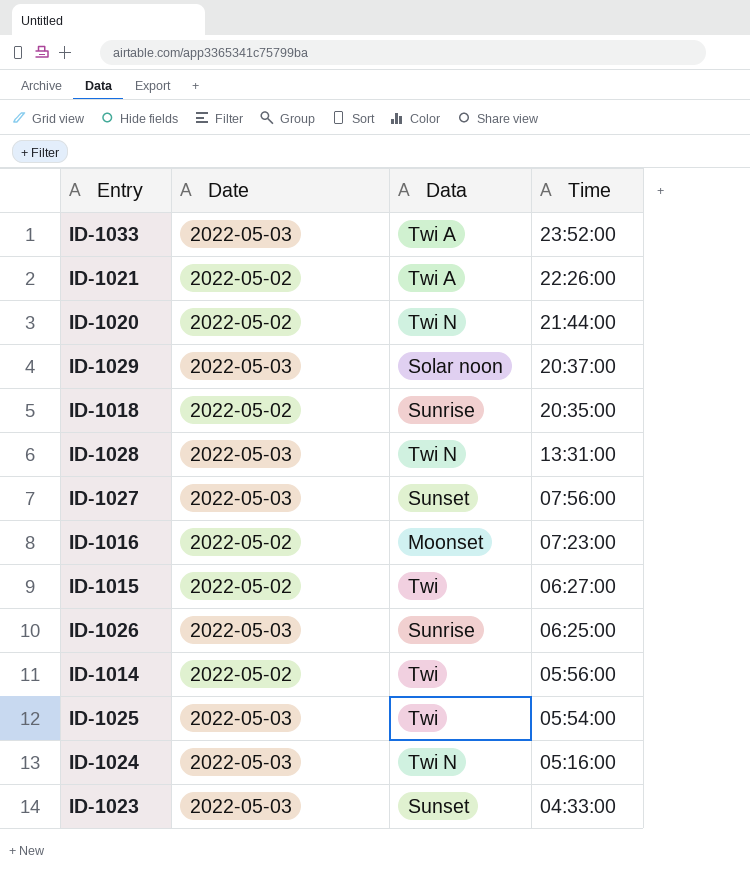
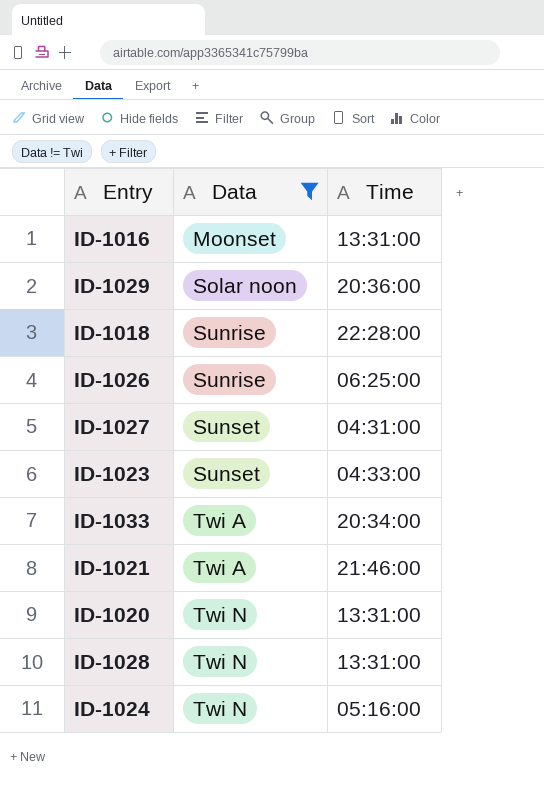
filter: none -> Data != Twi
row order: Time descending -> Data ascending
column Date | position: 2 -> none
ID-1016 | Time: 07:23:00 -> 13:31:00
ID-1029 | Time: 20:37:00 -> 20:36:00
ID-1018 | Time: 20:35:00 -> 22:28:00
ID-1027 | Time: 07:56:00 -> 04:31:00
ID-1033 | Time: 23:52:00 -> 20:34:00
ID-1021 | Time: 22:26:00 -> 21:46:00
ID-1020 | Time: 21:44:00 -> 13:31:00

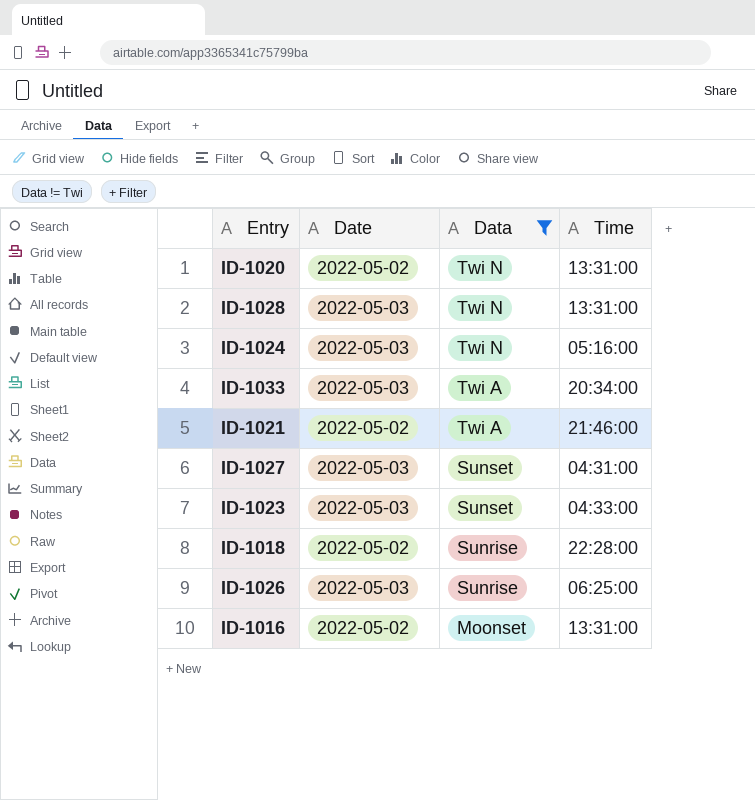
row order: Data ascending -> Data descending
column Date | position: none -> 2
row ID-1029: Solar noon | 20:36:00 -> none

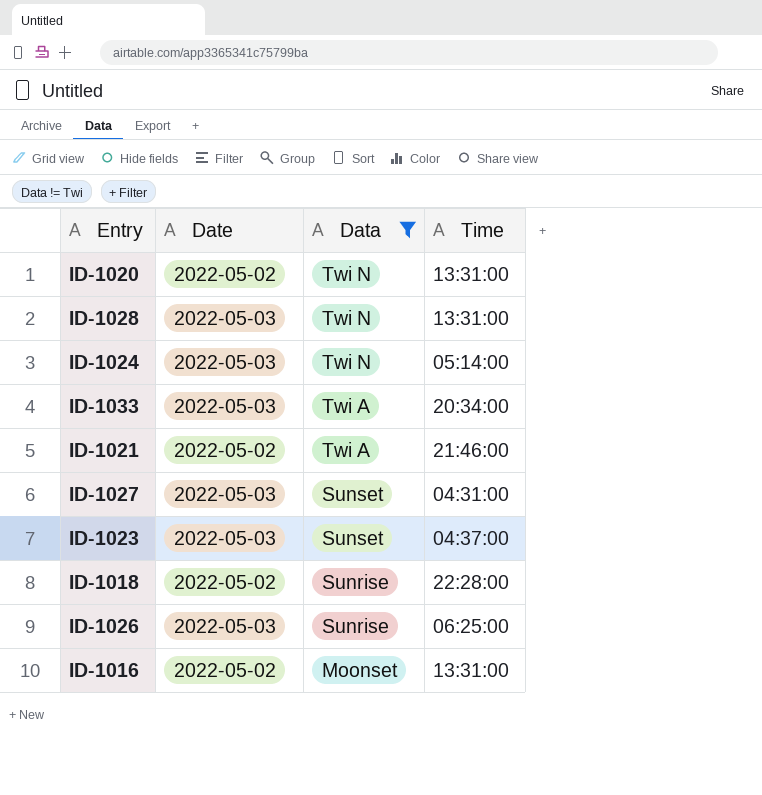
ID-1024 | Time: 05:16:00 -> 05:14:00
ID-1023 | Time: 04:33:00 -> 04:37:00

